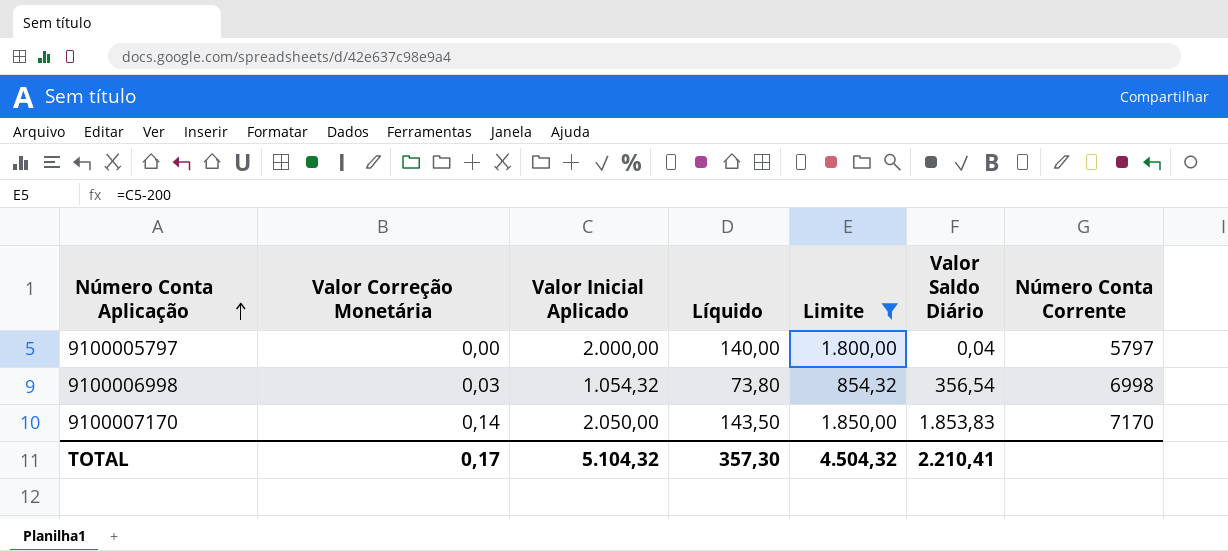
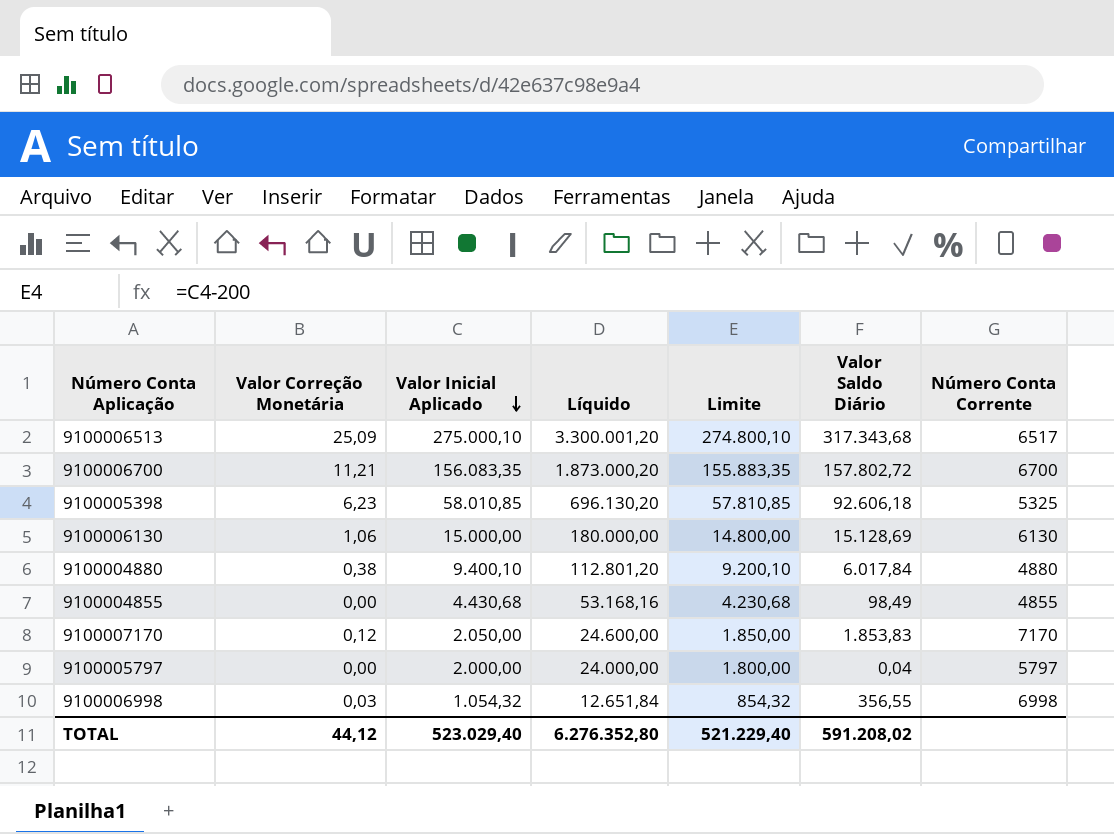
filter: Limite <= 1.850,00 -> none
row order: Número Conta Aplicação ascending -> Valor Inicial Aplicado descending
column Líquido | formula: [Valor Inicial Aplicado] * 0,07 -> [Valor Inicial Aplicado] * 12
9100007170 | Valor Correção Monetária: 0,14 -> 0,12
9100006998 | Valor Saldo Diário: 356,54 -> 356,55
TOTAL | Valor Correção Monetária: 0,17 -> 44,12
TOTAL | Valor Inicial Aplicado: 5.104,32 -> 523.029,40
TOTAL | Líquido: 357,30 -> 6.276.352,80
TOTAL | Limite: 4.504,32 -> 521.229,40
TOTAL | Valor Saldo Diário: 2.210,41 -> 591.208,02

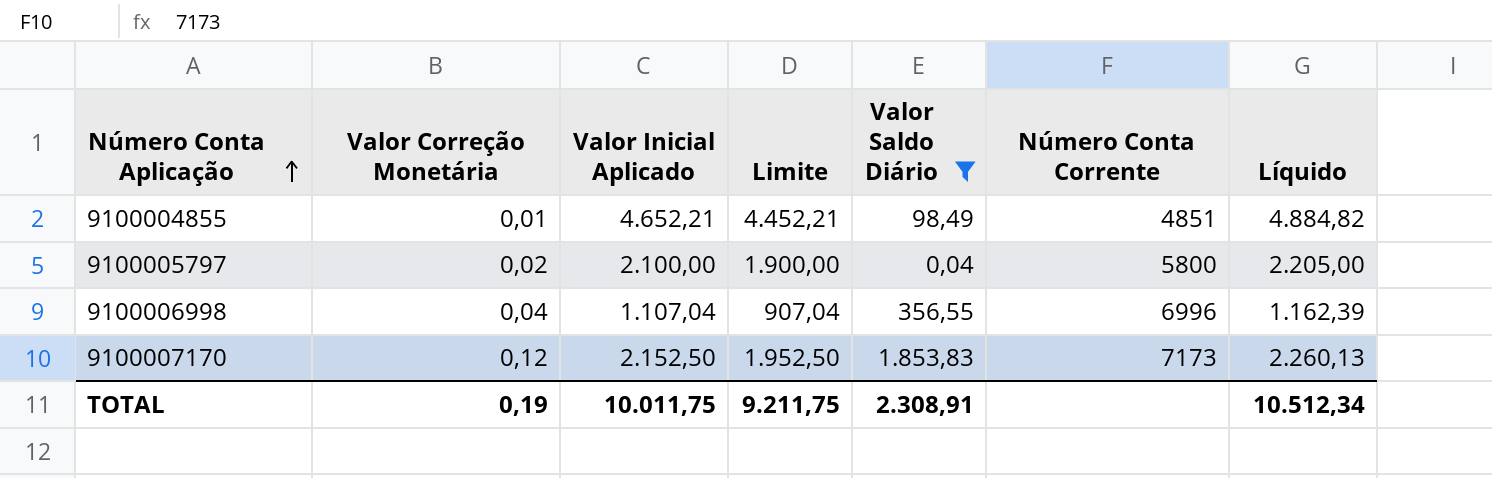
filter: none -> Valor Saldo Diário <= 1.853,83
row order: Valor Inicial Aplicado descending -> Número Conta Aplicação ascending
column Líquido | formula: [Valor Inicial Aplicado] * 12 -> [Valor Inicial Aplicado] * 1,05
column Líquido | position: 4 -> 7
9100004855 | Valor Correção Monetária: 0,00 -> 0,01
9100004855 | Valor Inicial Aplicado: 4.430,68 -> 4.652,21
9100004855 | Limite: 4.230,68 -> 4.452,21
9100004855 | Número Conta Corrente: 4855 -> 4851
9100005797 | Valor Correção Monetária: 0,00 -> 0,02
9100005797 | Valor Inicial Aplicado: 2.000,00 -> 2.100,00
9100005797 | Limite: 1.800,00 -> 1.900,00
9100005797 | Número Conta Corrente: 5797 -> 5800
9100006998 | Valor Correção Monetária: 0,03 -> 0,04
9100006998 | Valor Inicial Aplicado: 1.054,32 -> 1.107,04
9100006998 | Limite: 854,32 -> 907,04
9100006998 | Número Conta Corrente: 6998 -> 6996
9100007170 | Valor Inicial Aplicado: 2.050,00 -> 2.152,50
9100007170 | Limite: 1.850,00 -> 1.952,50
9100007170 | Número Conta Corrente: 7170 -> 7173
TOTAL | Valor Correção Monetária: 44,12 -> 0,19
TOTAL | Valor Inicial Aplicado: 523.029,40 -> 10.011,75
TOTAL | Limite: 521.229,40 -> 9.211,75
TOTAL | Valor Saldo Diário: 591.208,02 -> 2.308,91
TOTAL | Líquido: 6.276.352,80 -> 10.512,34

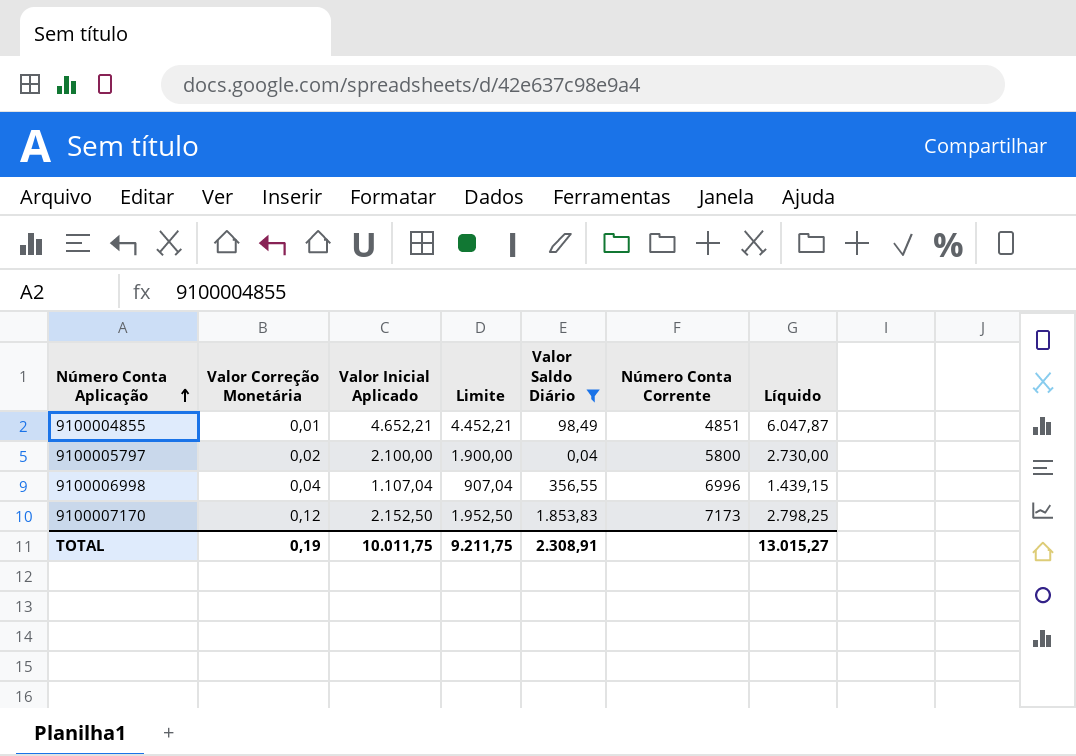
column Líquido | formula: [Valor Inicial Aplicado] * 1,05 -> [Valor Inicial Aplicado] * 1,3
TOTAL | Líquido: 10.512,34 -> 13.015,27

